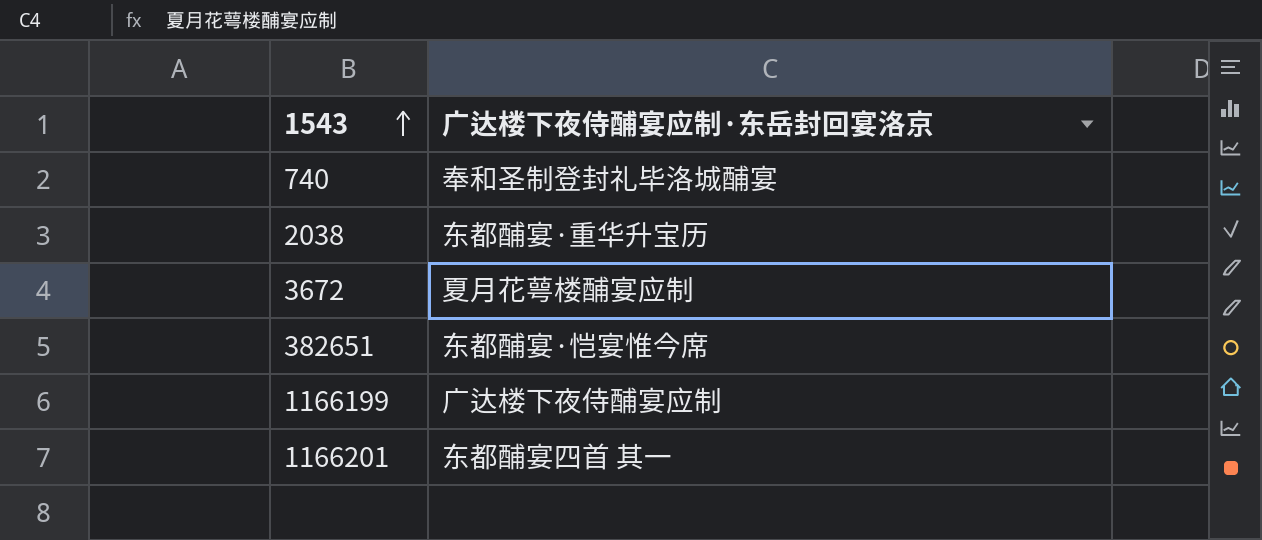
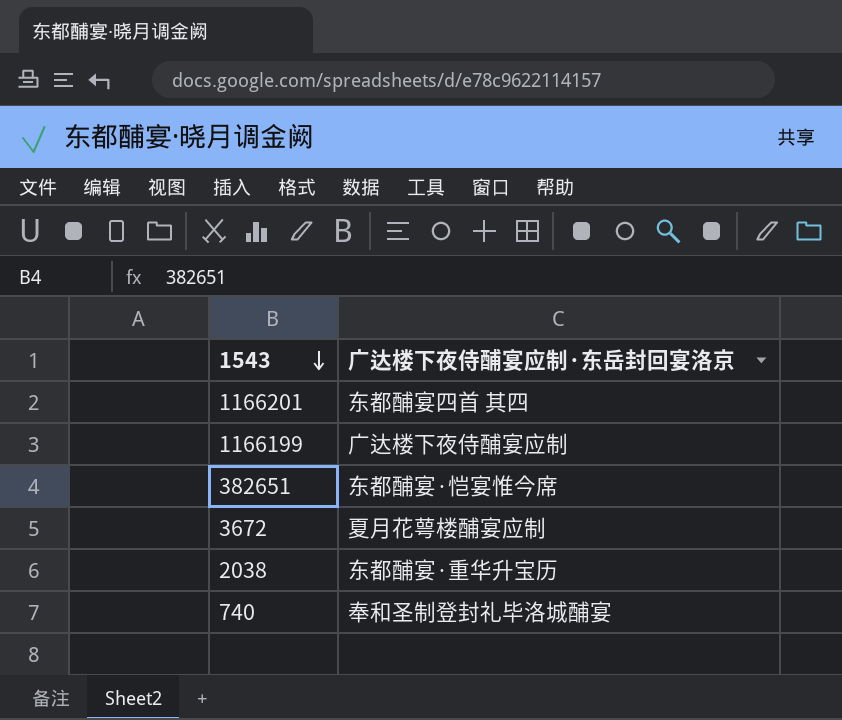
row order: 1543 ascending -> 1543 descending
1166201 | 广达楼下夜侍酺宴应制·东岳封回宴洛京: 东都酺宴四首 其一 -> 东都酺宴四首 其四

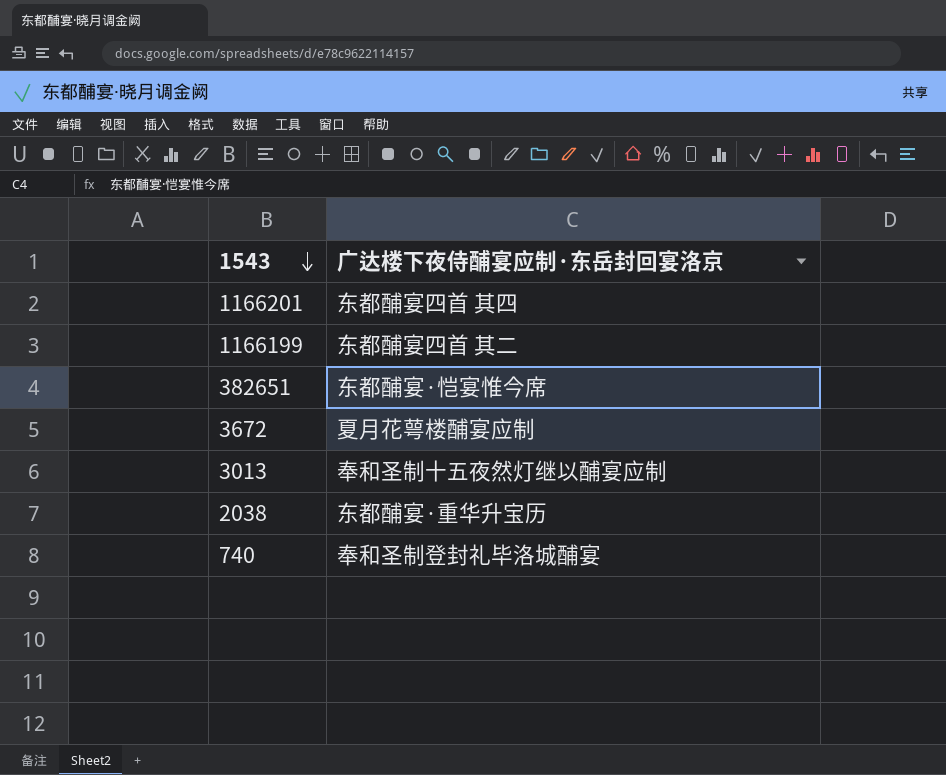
1166199 | 广达楼下夜侍酺宴应制·东岳封回宴洛京: 广达楼下夜侍酺宴应制 -> 东都酺宴四首 其二
row 3013: none -> 奉和圣制十五夜然灯继以酺宴应制

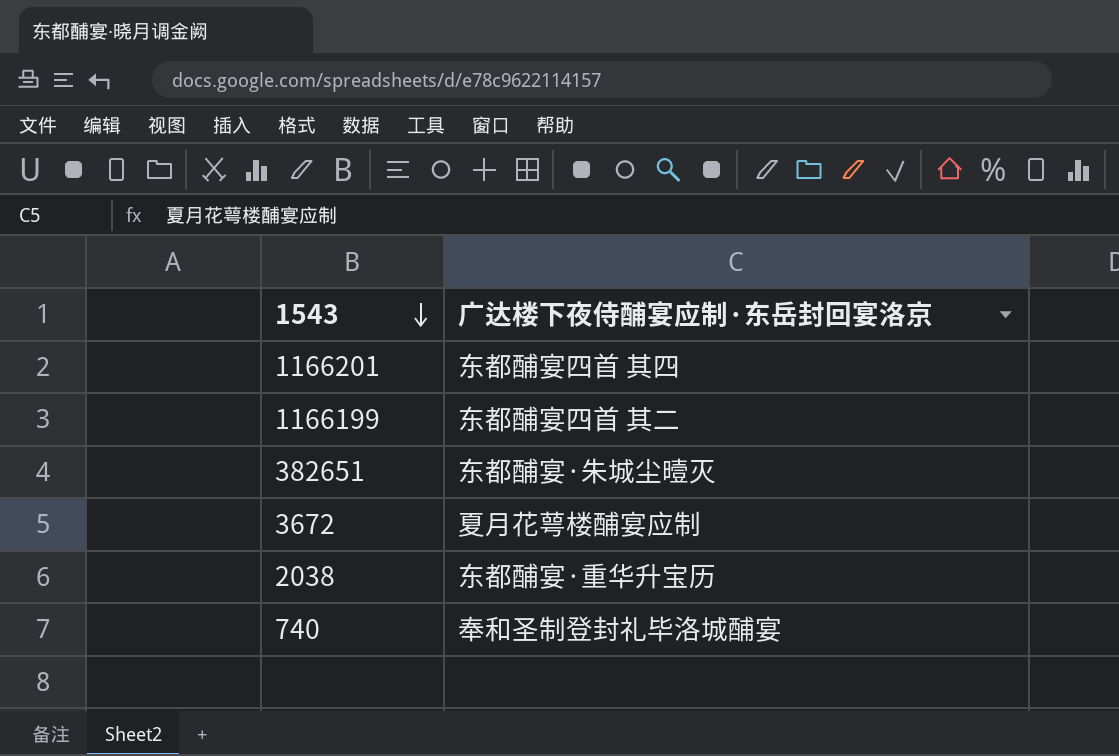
row 3013: 奉和圣制十五夜然灯继以酺宴应制 -> none
382651 | 广达楼下夜侍酺宴应制·东岳封回宴洛京: 东都酺宴·恺宴惟今席 -> 东都酺宴·朱城尘曀灭

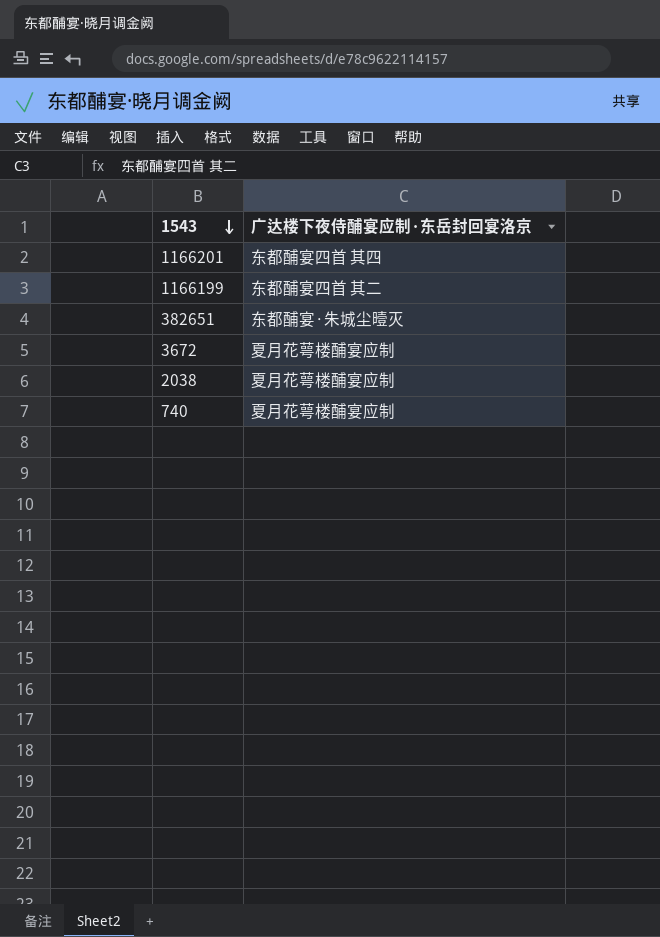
2038 | 广达楼下夜侍酺宴应制·东岳封回宴洛京: 东都酺宴·重华升宝历 -> 夏月花萼楼酺宴应制
740 | 广达楼下夜侍酺宴应制·东岳封回宴洛京: 奉和圣制登封礼毕洛城酺宴 -> 夏月花萼楼酺宴应制

